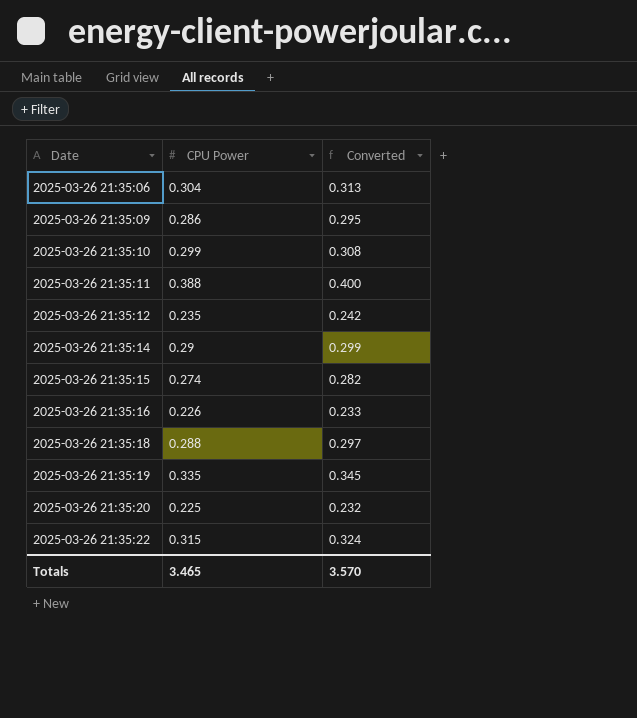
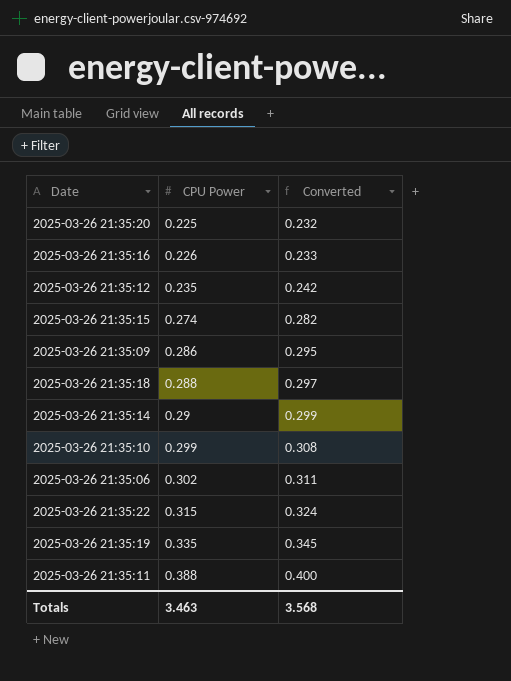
row order: Date ascending -> CPU Power ascending
2025-03-26 21:35:06 | CPU Power: 0.304 -> 0.302
2025-03-26 21:35:06 | Converted: 0.313 -> 0.311
Totals | CPU Power: 3.465 -> 3.463
Totals | Converted: 3.570 -> 3.568

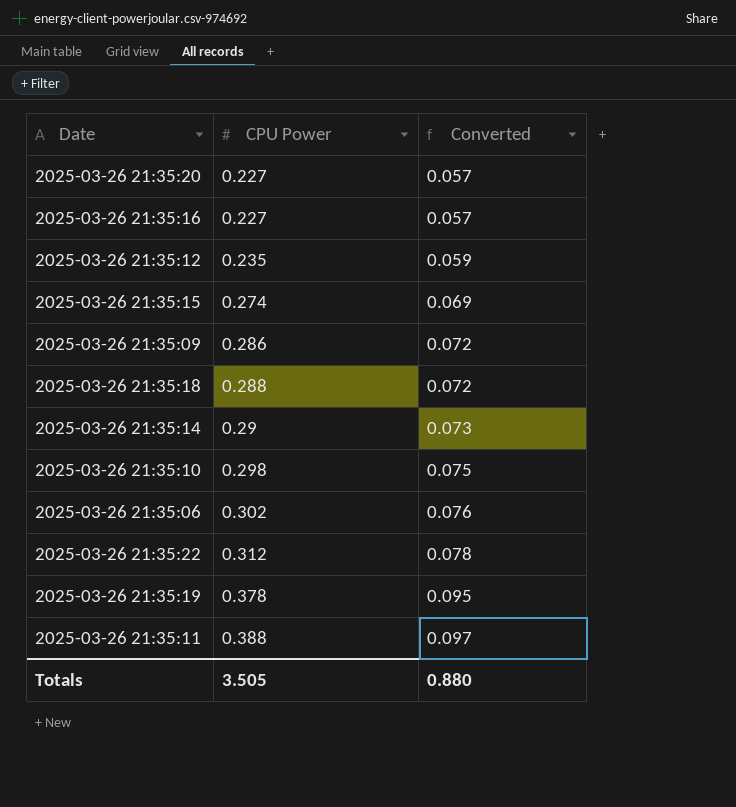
column Converted | formula: [CPU Power] * 1.03 -> [CPU Power] * 0.25
2025-03-26 21:35:20 | CPU Power: 0.225 -> 0.227
2025-03-26 21:35:16 | CPU Power: 0.226 -> 0.227
2025-03-26 21:35:10 | CPU Power: 0.299 -> 0.298
2025-03-26 21:35:22 | CPU Power: 0.315 -> 0.312
2025-03-26 21:35:19 | CPU Power: 0.335 -> 0.378
Totals | CPU Power: 3.463 -> 3.505
Totals | Converted: 3.568 -> 0.880

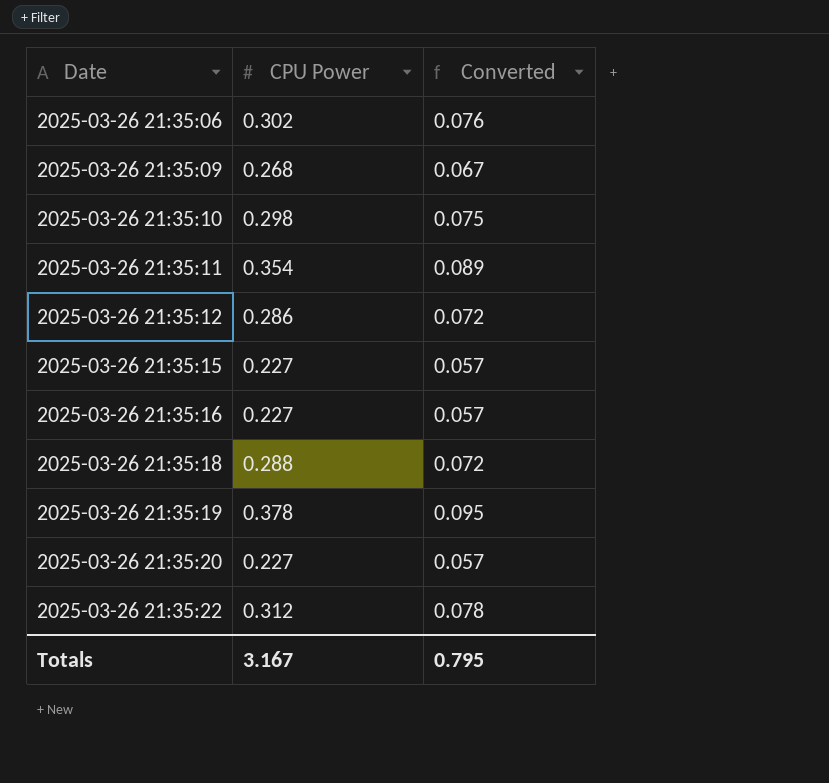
row order: CPU Power ascending -> Date ascending
row 2025-03-26 21:35:14: 0.29 | 0.073 -> none
2025-03-26 21:35:09 | CPU Power: 0.286 -> 0.268
2025-03-26 21:35:09 | Converted: 0.072 -> 0.067
2025-03-26 21:35:11 | CPU Power: 0.388 -> 0.354
2025-03-26 21:35:11 | Converted: 0.097 -> 0.089
2025-03-26 21:35:12 | CPU Power: 0.235 -> 0.286
2025-03-26 21:35:12 | Converted: 0.059 -> 0.072
2025-03-26 21:35:15 | CPU Power: 0.274 -> 0.227
2025-03-26 21:35:15 | Converted: 0.069 -> 0.057
Totals | CPU Power: 3.505 -> 3.167
Totals | Converted: 0.880 -> 0.795

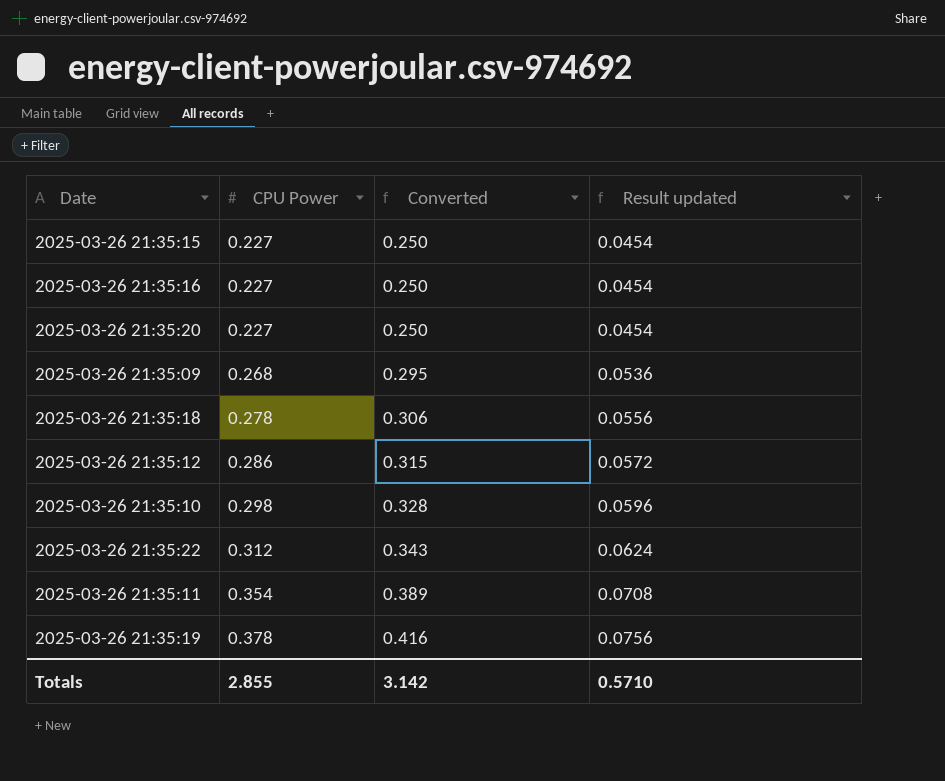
row order: Date ascending -> CPU Power ascending
column Converted | formula: [CPU Power] * 0.25 -> [CPU Power] * 1.1
column Result updated | formula: none -> [CPU Power] * 0.2
row 2025-03-26 21:35:06: 0.302 | 0.076 -> none
2025-03-26 21:35:18 | CPU Power: 0.288 -> 0.278
Totals | CPU Power: 3.167 -> 2.855
Totals | Converted: 0.795 -> 3.142

